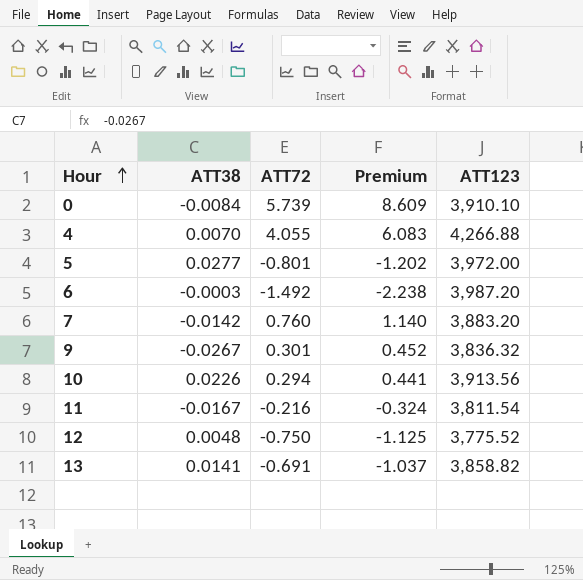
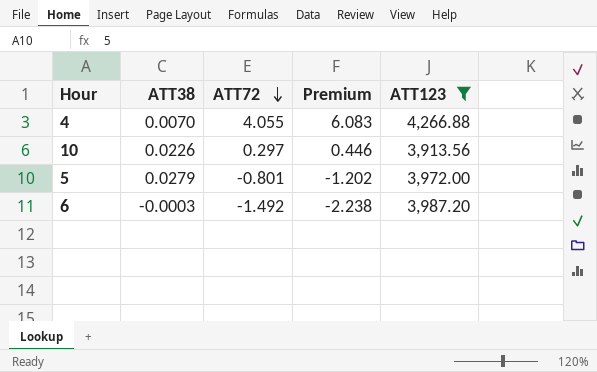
filter: none -> ATT123 >= 3,913.56
row order: Hour ascending -> ATT72 descending
10 | ATT72: 0.294 -> 0.297
10 | Premium: 0.441 -> 0.446
5 | ATT38: 0.0277 -> 0.0279

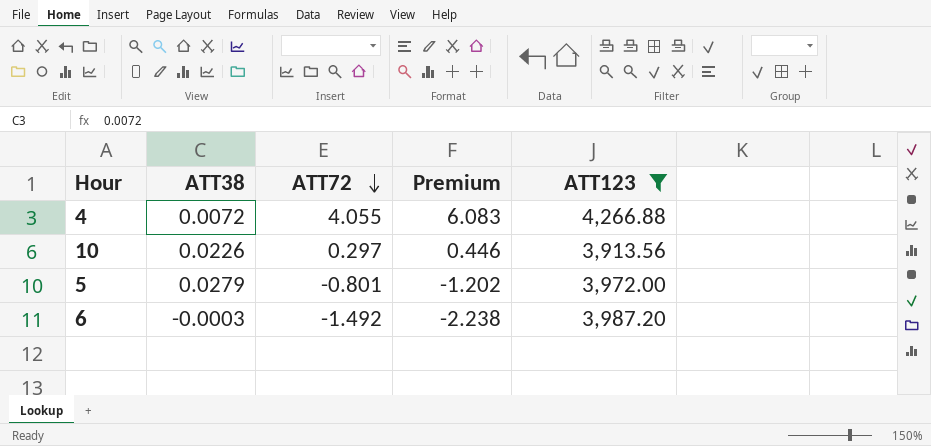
4 | ATT38: 0.0070 -> 0.0072

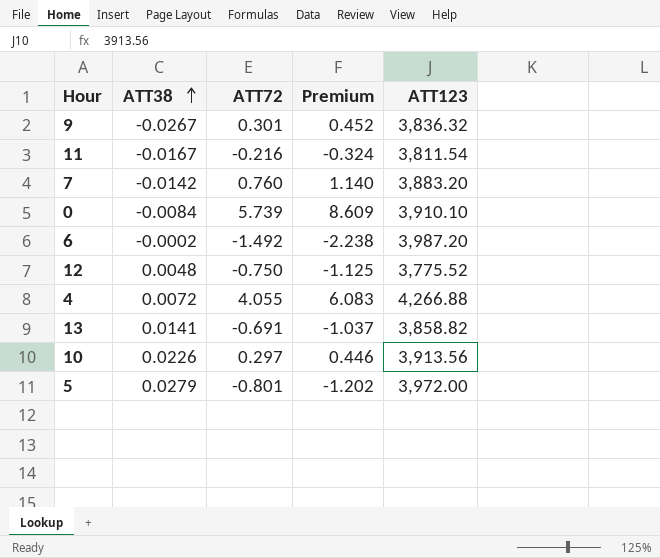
filter: ATT123 >= 3,913.56 -> none
row order: ATT72 descending -> ATT38 ascending
6 | ATT38: -0.0003 -> -0.0002

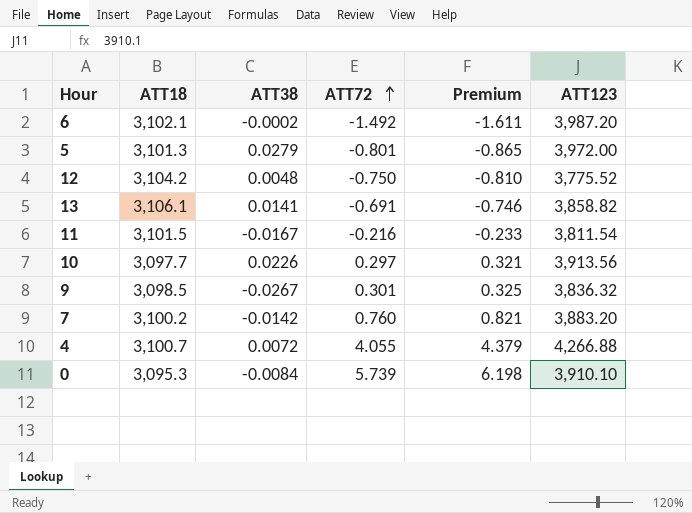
row order: ATT38 ascending -> ATT72 ascending
column ATT18 | position: none -> 2
column Premium | formula: [ATT72] * 1.5 -> [ATT72] * 1.08

